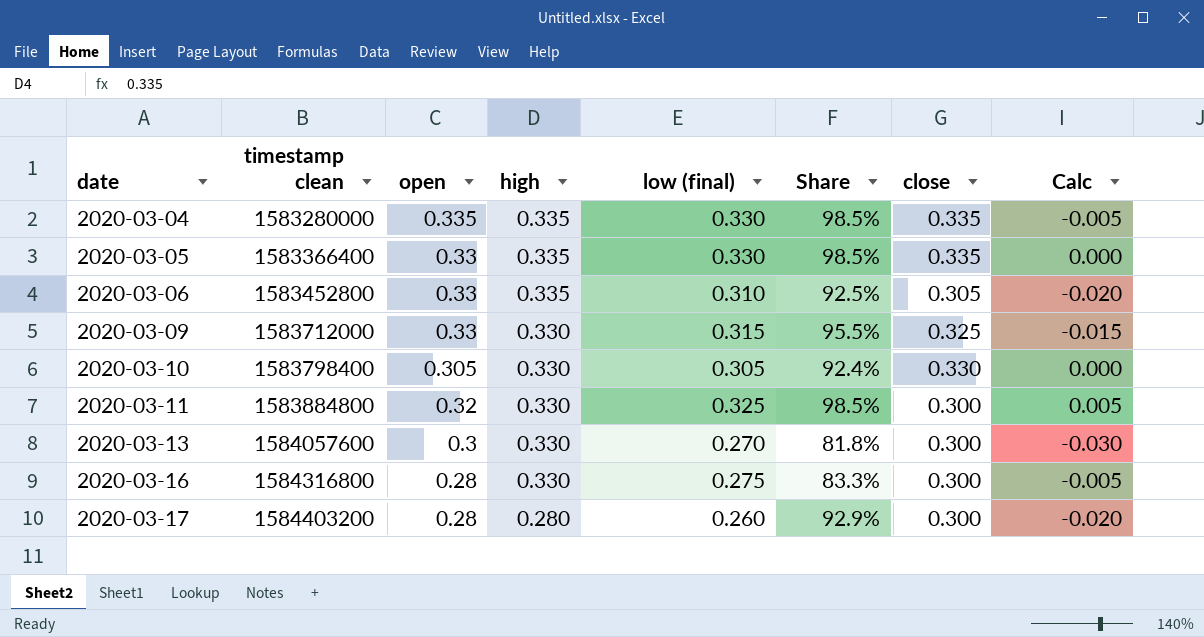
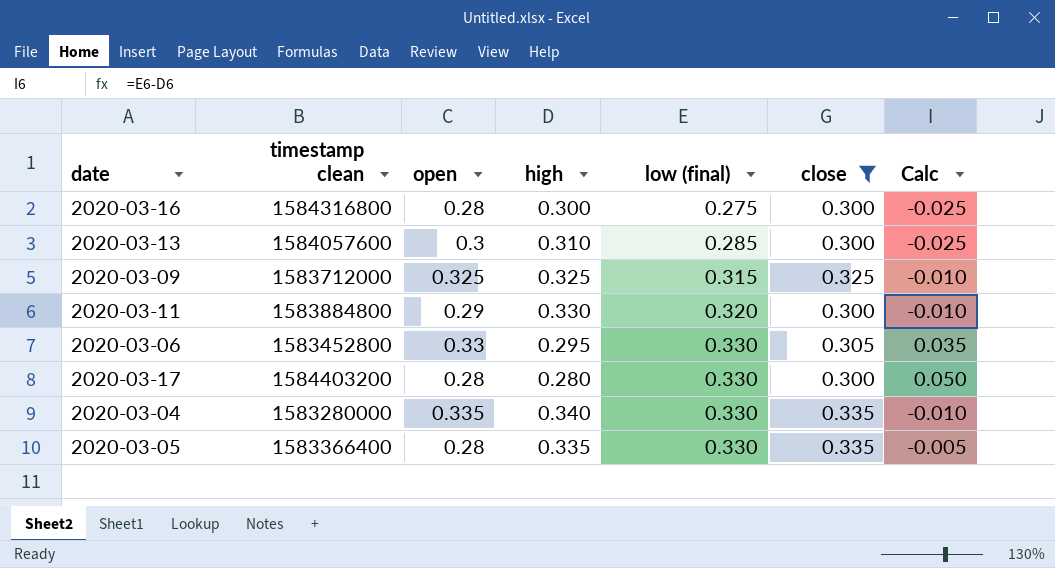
filter: none -> close != 0.330
row order: date ascending -> low (final) ascending
column Share | formula: [low (final)] / [high] -> none
column Calc | formula: [low (final)] - [open] -> [low (final)] - [high]
2020-03-16 | high: 0.330 -> 0.300
2020-03-13 | high: 0.330 -> 0.310
2020-03-13 | low (final): 0.270 -> 0.285
2020-03-09 | open: 0.33 -> 0.325
2020-03-09 | high: 0.330 -> 0.325
2020-03-11 | open: 0.32 -> 0.29
2020-03-11 | low (final): 0.325 -> 0.320
2020-03-06 | high: 0.335 -> 0.295
2020-03-06 | low (final): 0.310 -> 0.330
2020-03-17 | low (final): 0.260 -> 0.330
2020-03-04 | high: 0.335 -> 0.340
2020-03-05 | open: 0.33 -> 0.28

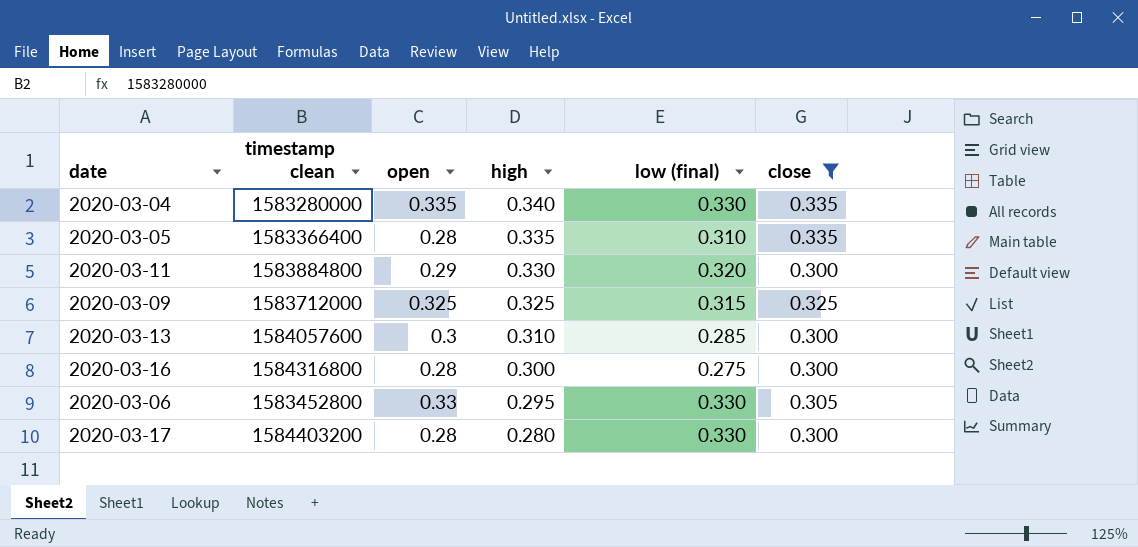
row order: low (final) ascending -> high descending
column Calc | formula: [low (final)] - [high] -> none
2020-03-05 | low (final): 0.330 -> 0.310

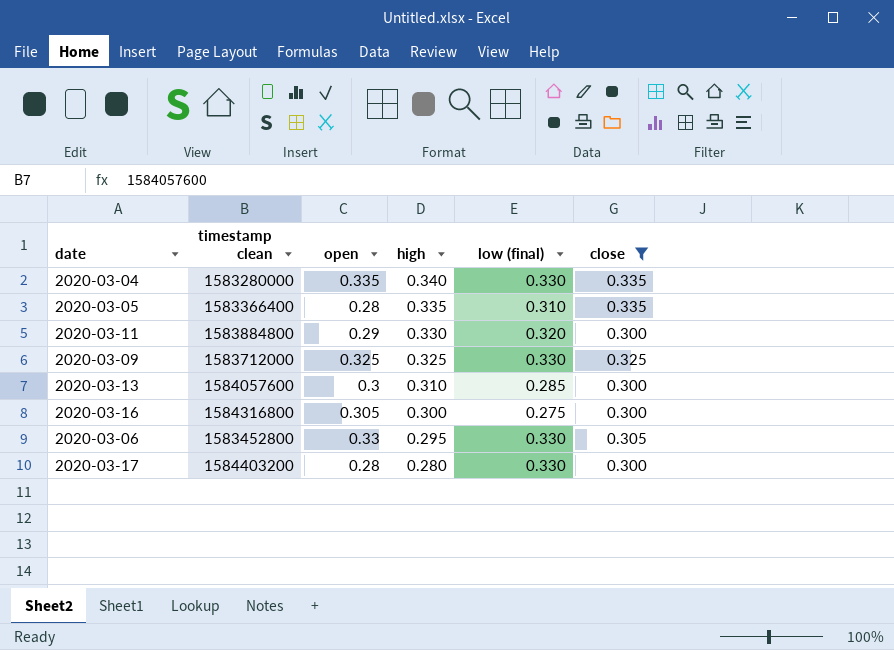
2020-03-09 | low (final): 0.315 -> 0.330
2020-03-16 | open: 0.28 -> 0.305

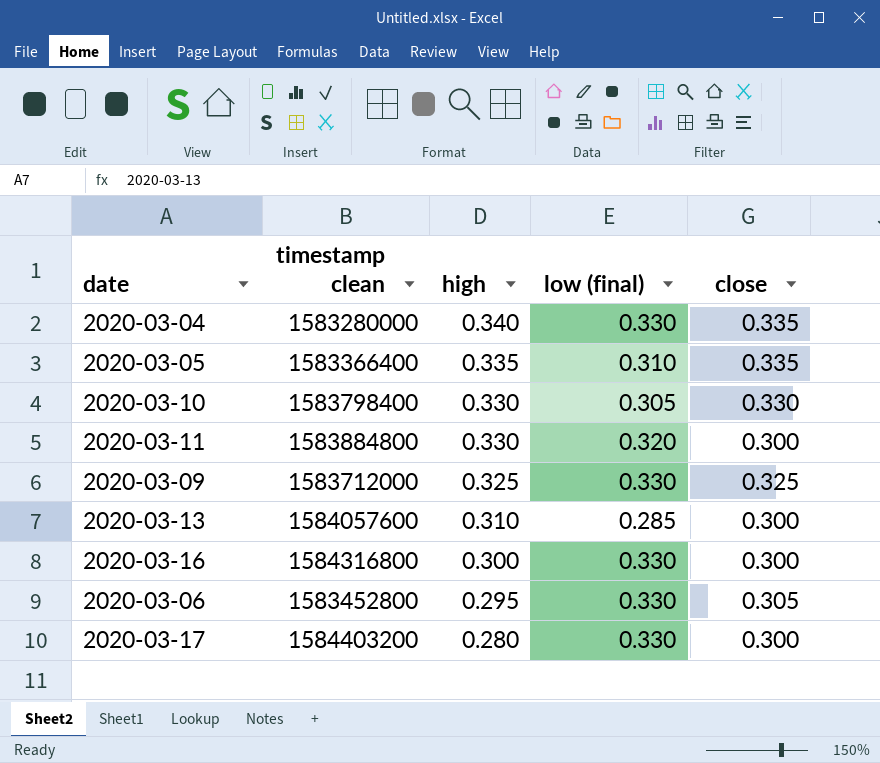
filter: close != 0.330 -> none
column open | position: 3 -> none
2020-03-16 | low (final): 0.275 -> 0.330

